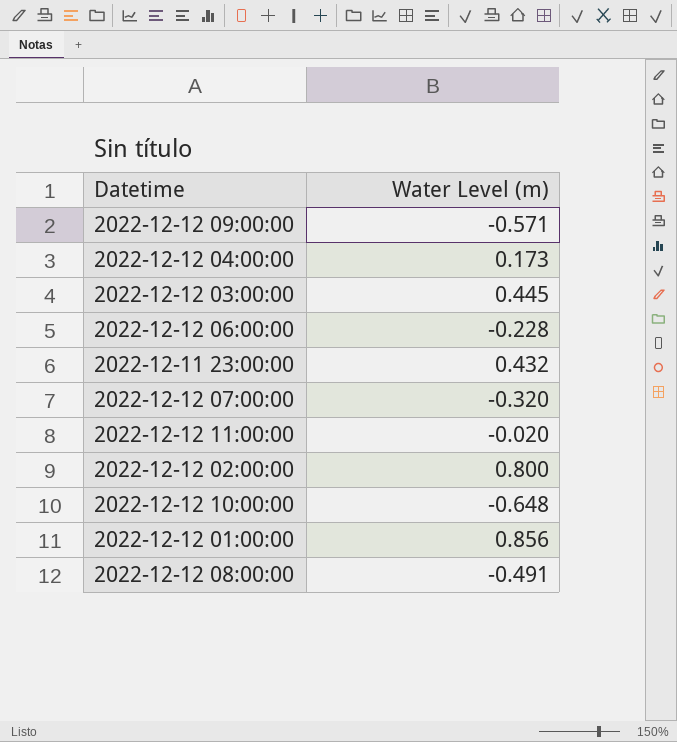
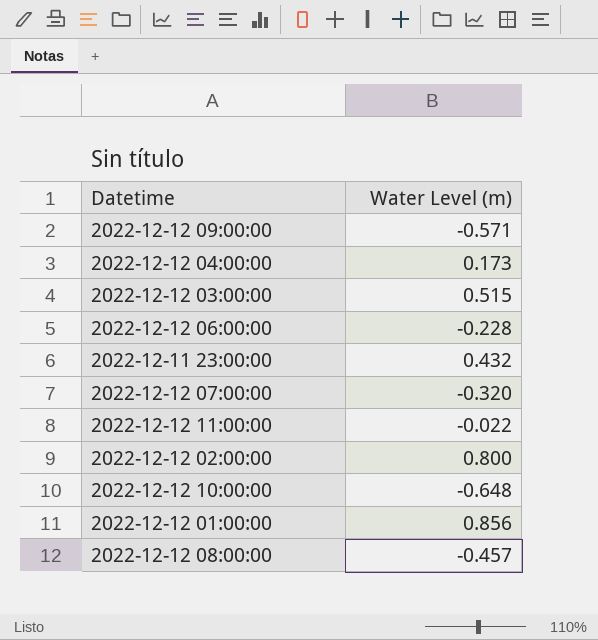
2022-12-12 03:00:00 | Water Level (m): 0.445 -> 0.515
2022-12-12 11:00:00 | Water Level (m): -0.020 -> -0.022
2022-12-12 08:00:00 | Water Level (m): -0.491 -> -0.457

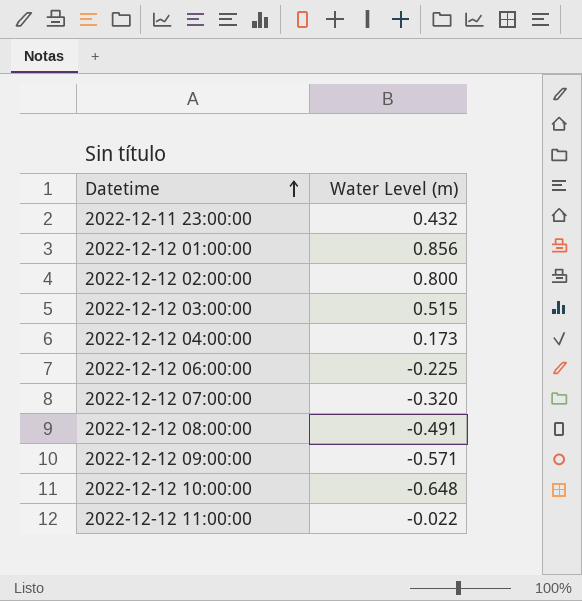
row order: none -> Datetime ascending
2022-12-12 06:00:00 | Water Level (m): -0.228 -> -0.225
2022-12-12 08:00:00 | Water Level (m): -0.457 -> -0.491

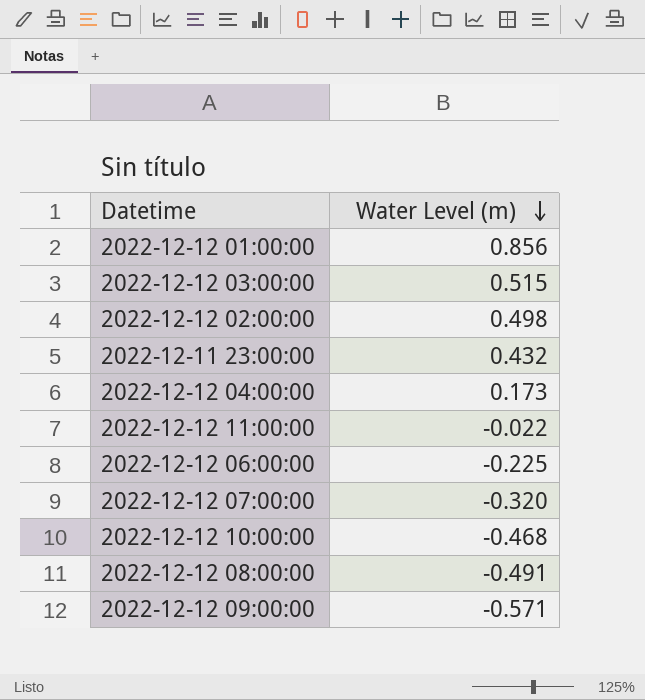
row order: Datetime ascending -> Water Level (m) descending
2022-12-12 02:00:00 | Water Level (m): 0.800 -> 0.498
2022-12-12 10:00:00 | Water Level (m): -0.648 -> -0.468

